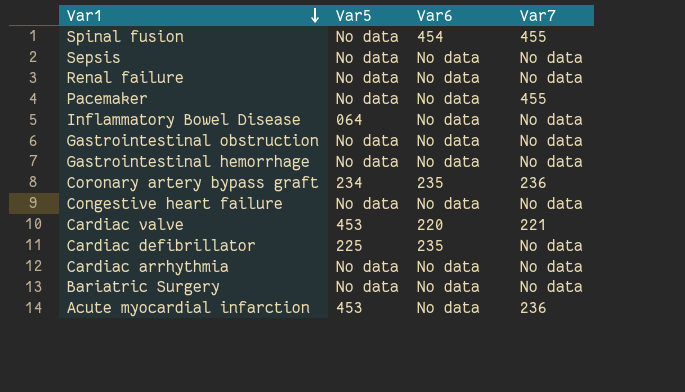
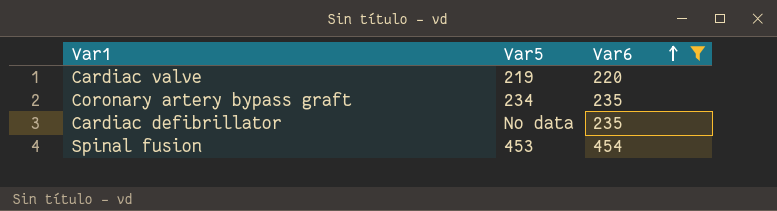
filter: none -> Var6 != No data
row order: Var1 descending -> Var6 ascending
column Var7 | position: 4 -> none
Cardiac valve | Var5: 453 -> 219
Cardiac defibrillator | Var5: 225 -> No data
Spinal fusion | Var5: No data -> 453

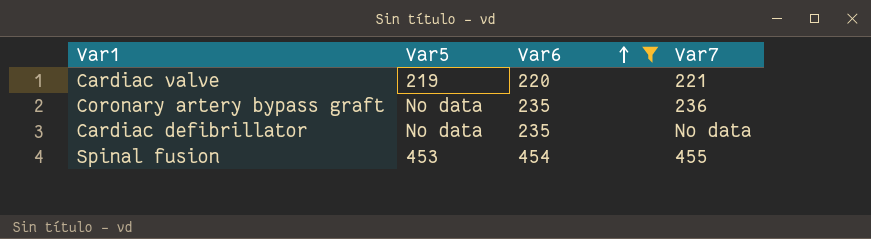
column Var7 | position: none -> 4
Coronary artery bypass graft | Var5: 234 -> No data

